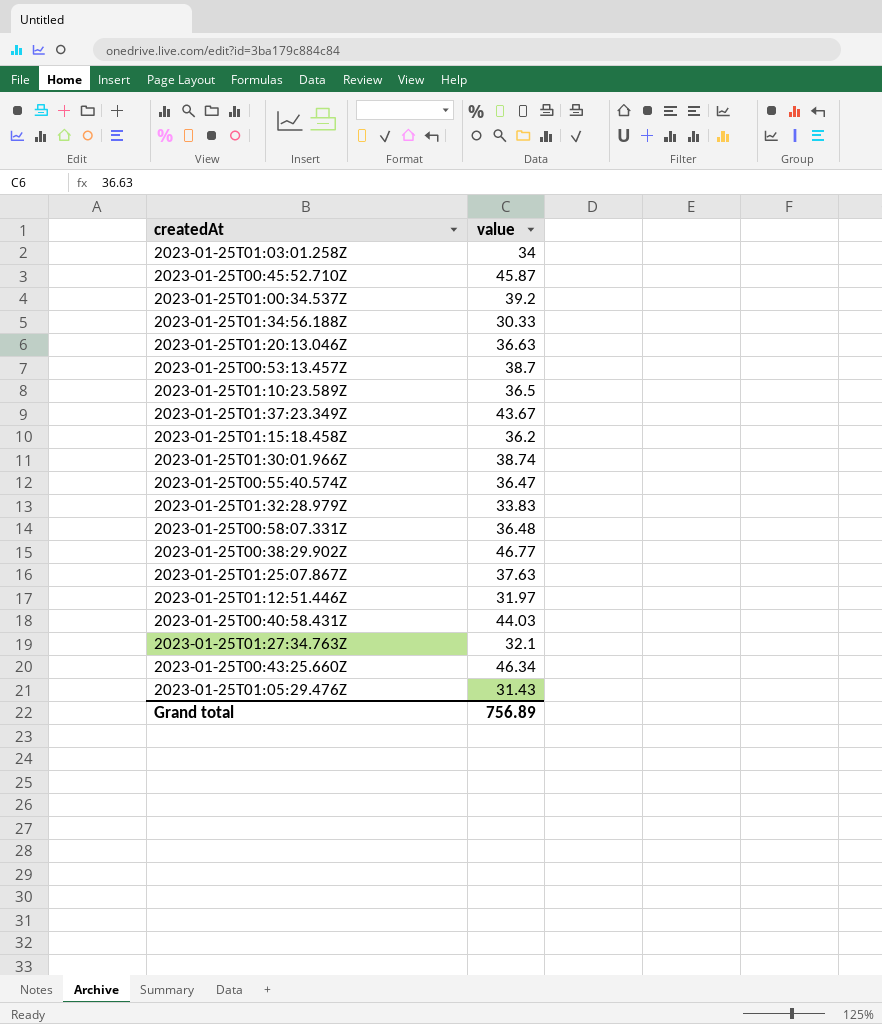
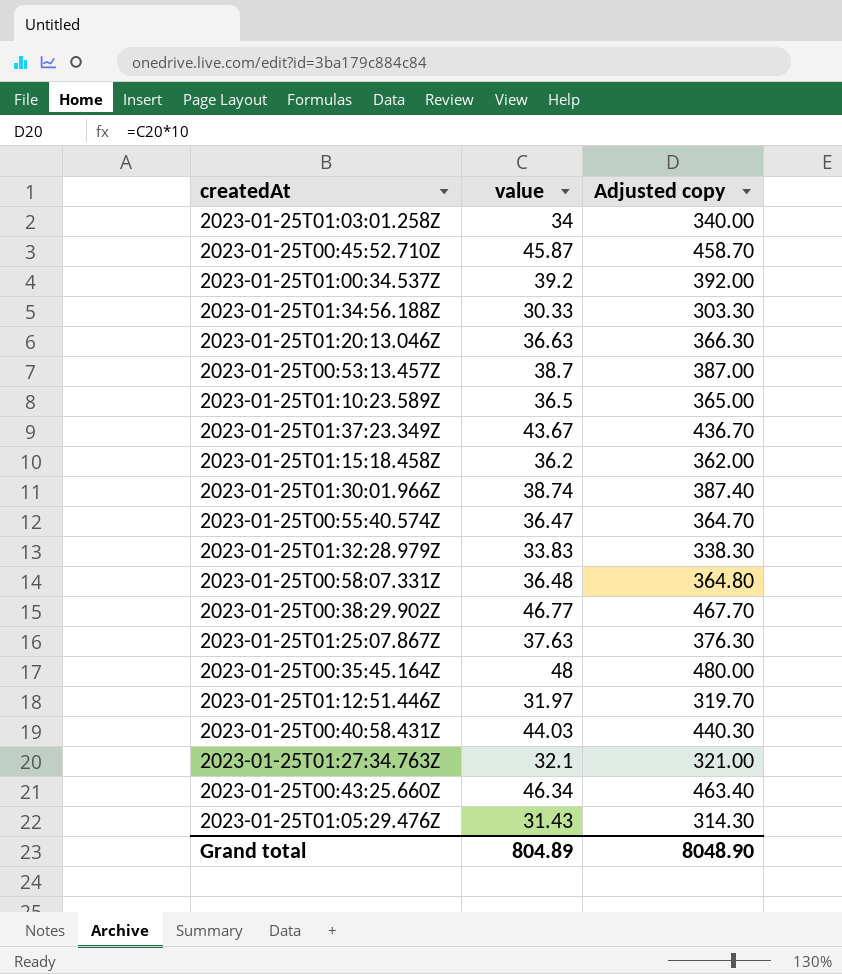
column Adjusted copy | formula: none -> [value] * 10
row 2023-01-25T00:35:45.164Z: none -> 48 | 480.00
Grand total | value: 756.89 -> 804.89

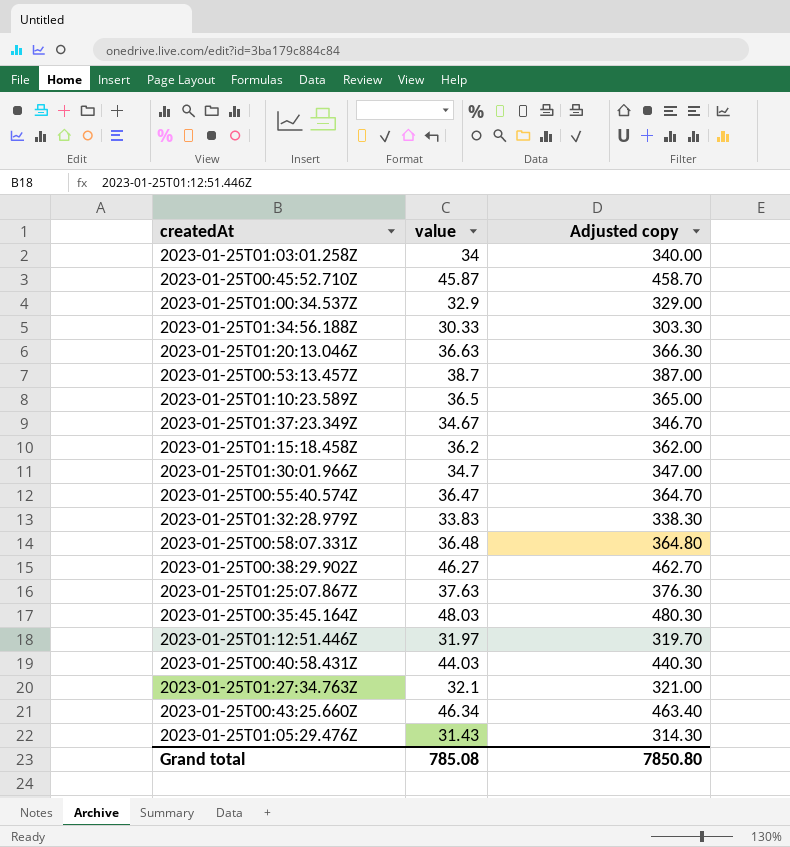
2023-01-25T01:00:34.537Z | value: 39.2 -> 32.9
2023-01-25T01:00:34.537Z | Adjusted copy: 392.00 -> 329.00
2023-01-25T01:37:23.349Z | value: 43.67 -> 34.67
2023-01-25T01:37:23.349Z | Adjusted copy: 436.70 -> 346.70
2023-01-25T01:30:01.966Z | value: 38.74 -> 34.7
2023-01-25T01:30:01.966Z | Adjusted copy: 387.40 -> 347.00
2023-01-25T00:38:29.902Z | value: 46.77 -> 46.27
2023-01-25T00:38:29.902Z | Adjusted copy: 467.70 -> 462.70
2023-01-25T00:35:45.164Z | value: 48 -> 48.03
2023-01-25T00:35:45.164Z | Adjusted copy: 480.00 -> 480.30
Grand total | value: 804.89 -> 785.08
Grand total | Adjusted copy: 8048.90 -> 7850.80

